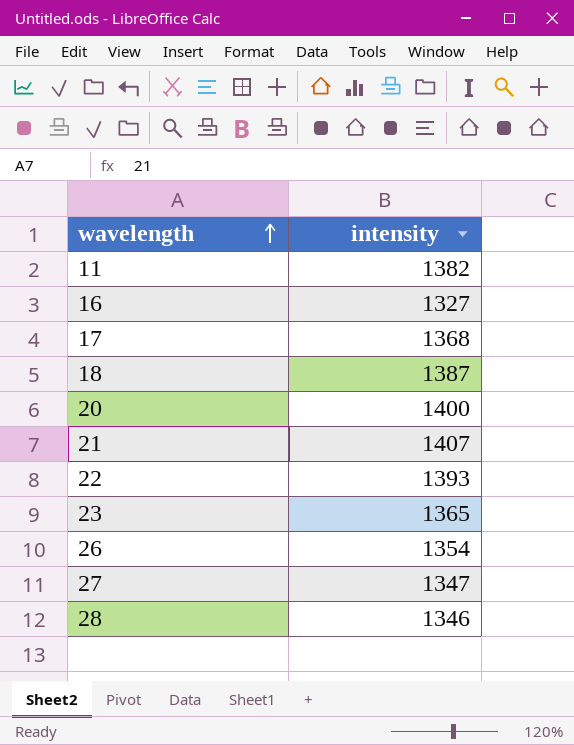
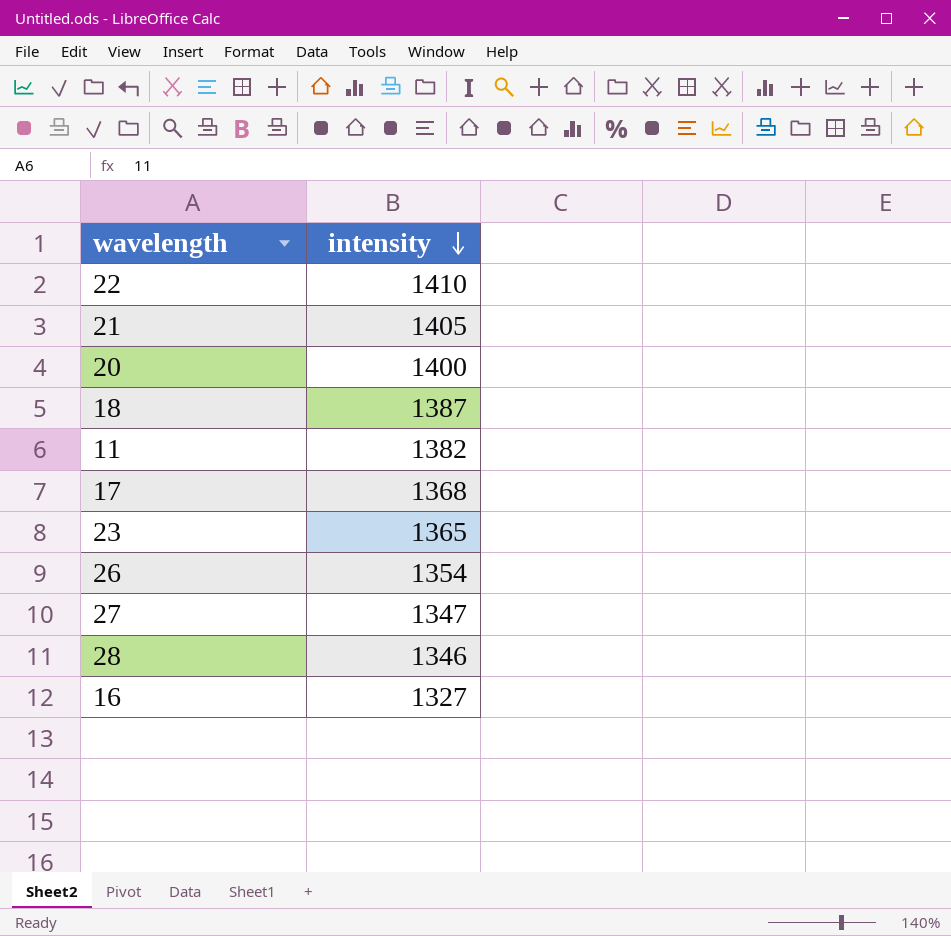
row order: wavelength ascending -> intensity descending
22 | intensity: 1393 -> 1410
21 | intensity: 1407 -> 1405

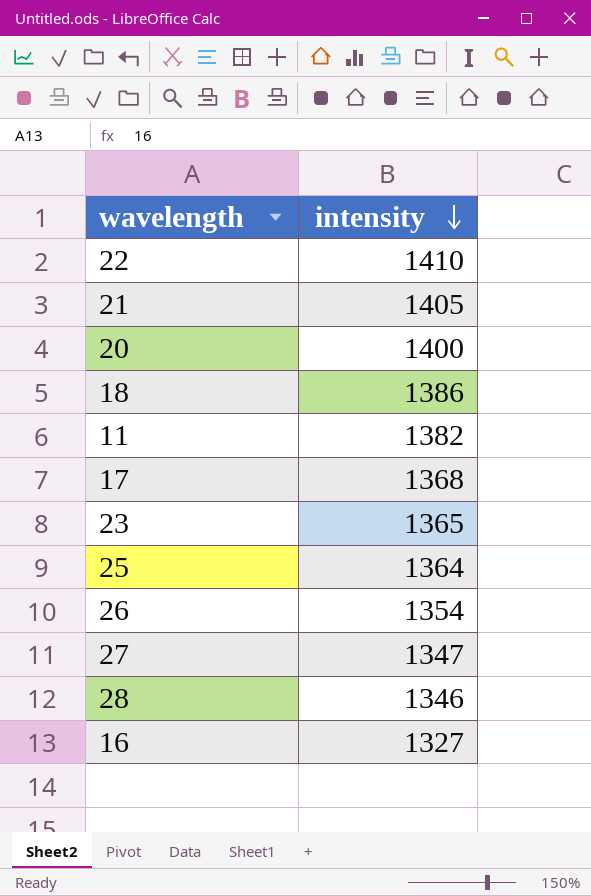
18 | intensity: 1387 -> 1386
row 25: none -> 1364

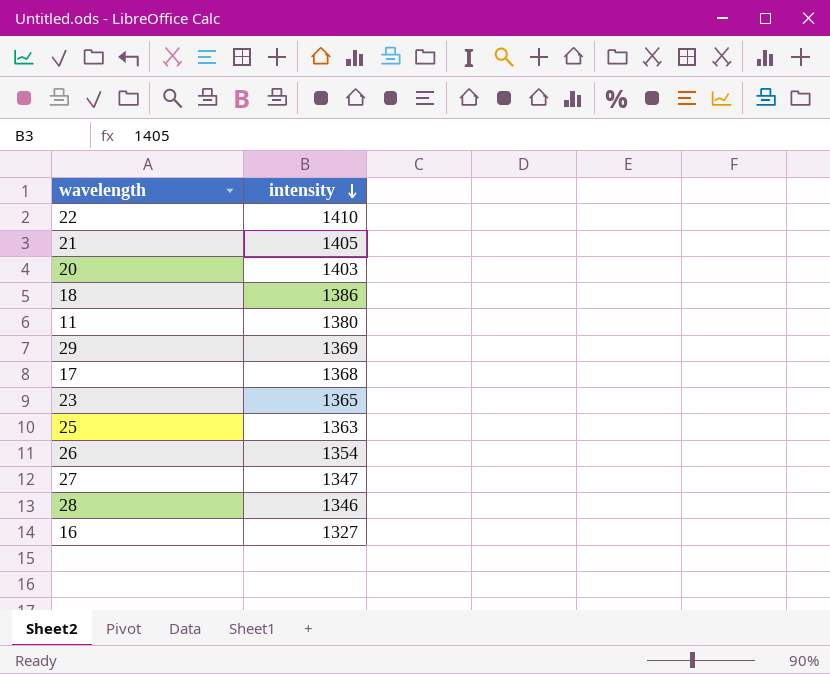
20 | intensity: 1400 -> 1403
11 | intensity: 1382 -> 1380
row 29: none -> 1369
25 | intensity: 1364 -> 1363

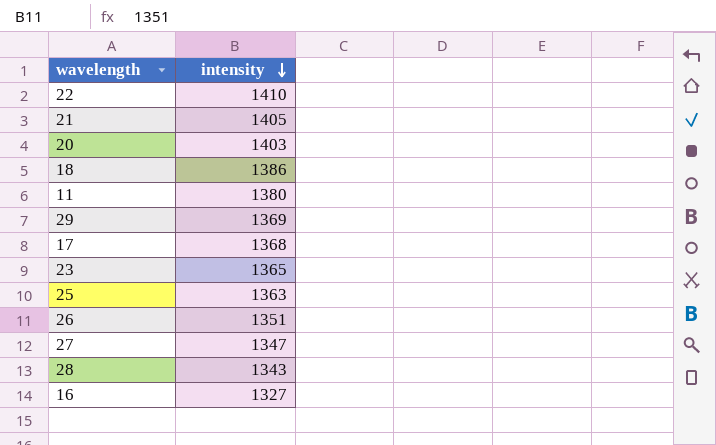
26 | intensity: 1354 -> 1351
28 | intensity: 1346 -> 1343

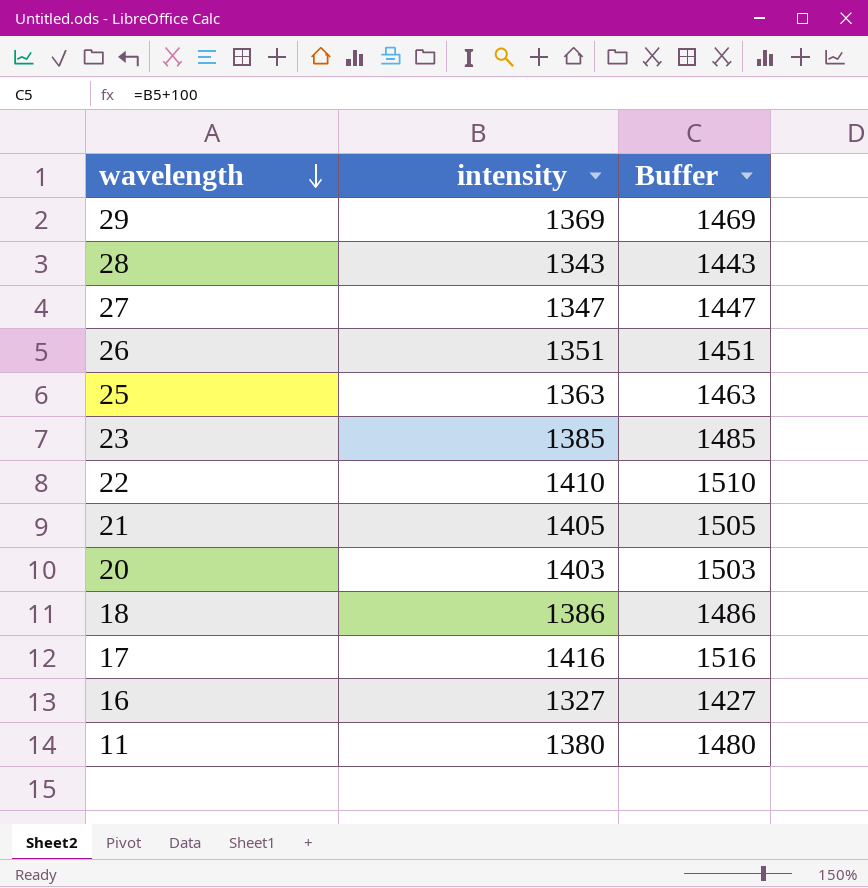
row order: intensity descending -> wavelength descending
column Buffer | formula: none -> [intensity] + 100
23 | intensity: 1365 -> 1385
17 | intensity: 1368 -> 1416

